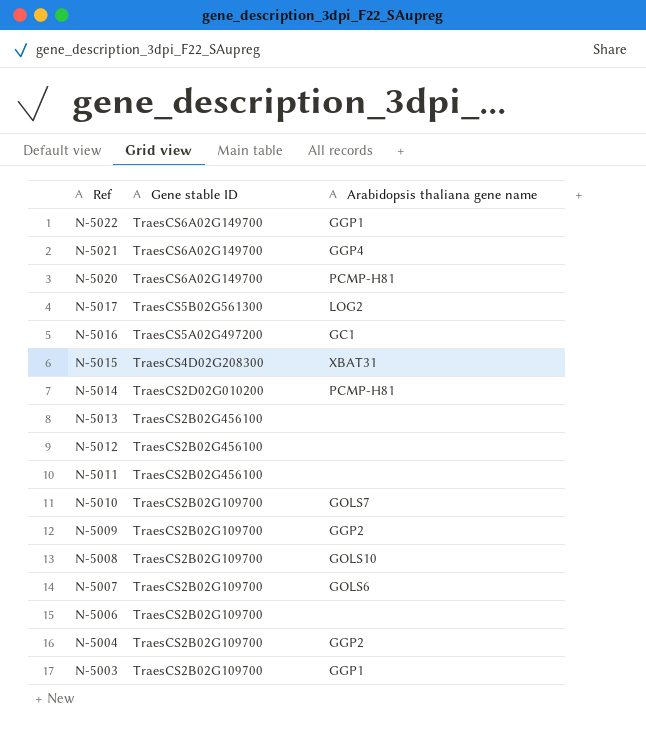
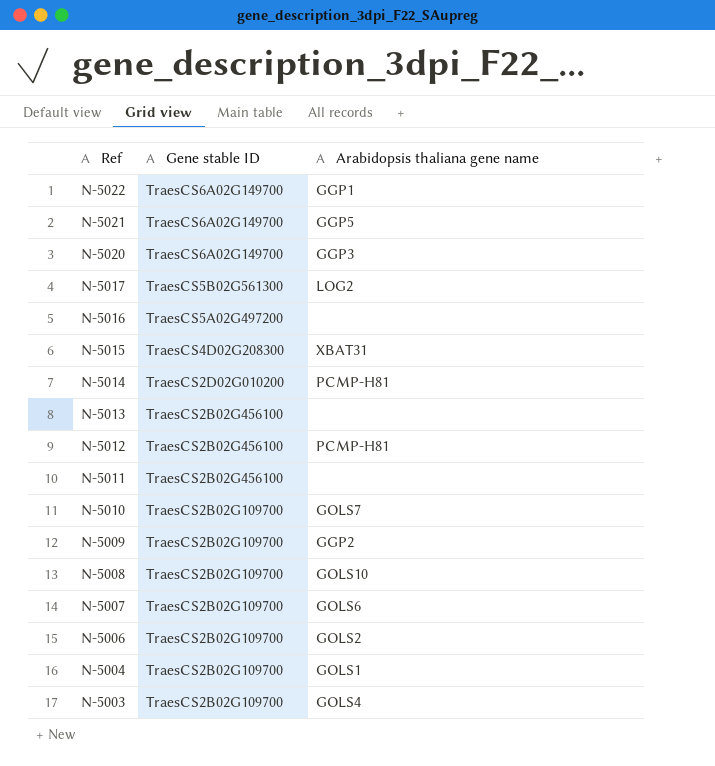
N-5021 | Arabidopsis thaliana gene name: GGP4 -> GGP5
N-5020 | Arabidopsis thaliana gene name: PCMP-H81 -> GGP3
N-5016 | Arabidopsis thaliana gene name: GC1 -> none
N-5012 | Arabidopsis thaliana gene name: none -> PCMP-H81
N-5006 | Arabidopsis thaliana gene name: none -> GOLS2
N-5004 | Arabidopsis thaliana gene name: GGP2 -> GOLS1
N-5003 | Arabidopsis thaliana gene name: GGP1 -> GOLS4

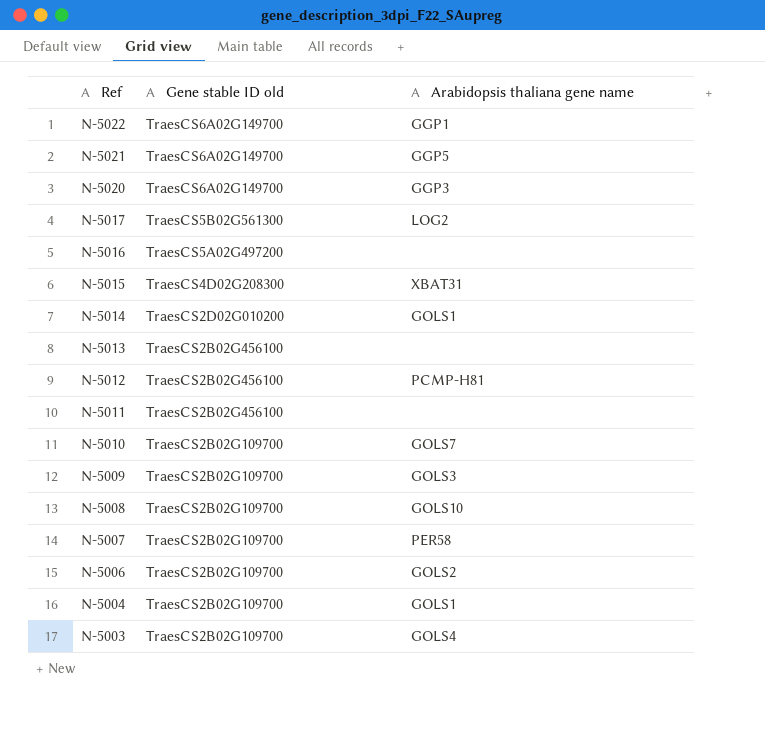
column name: Gene stable ID -> Gene stable ID old
N-5014 | Arabidopsis thaliana gene name: PCMP-H81 -> GOLS1
N-5009 | Arabidopsis thaliana gene name: GGP2 -> GOLS3
N-5007 | Arabidopsis thaliana gene name: GOLS6 -> PER58

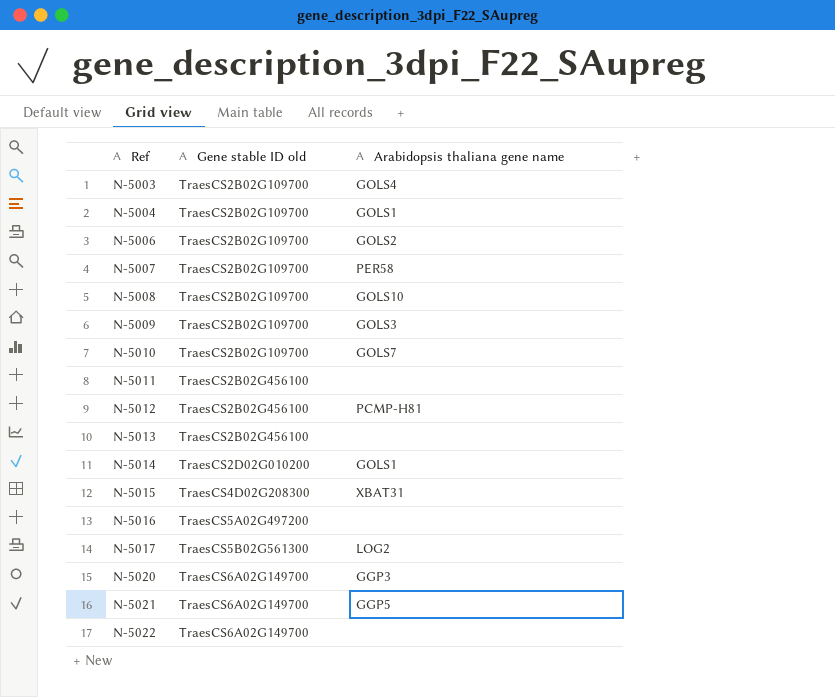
row order: Ref descending -> Ref ascending
N-5022 | Arabidopsis thaliana gene name: GGP1 -> none

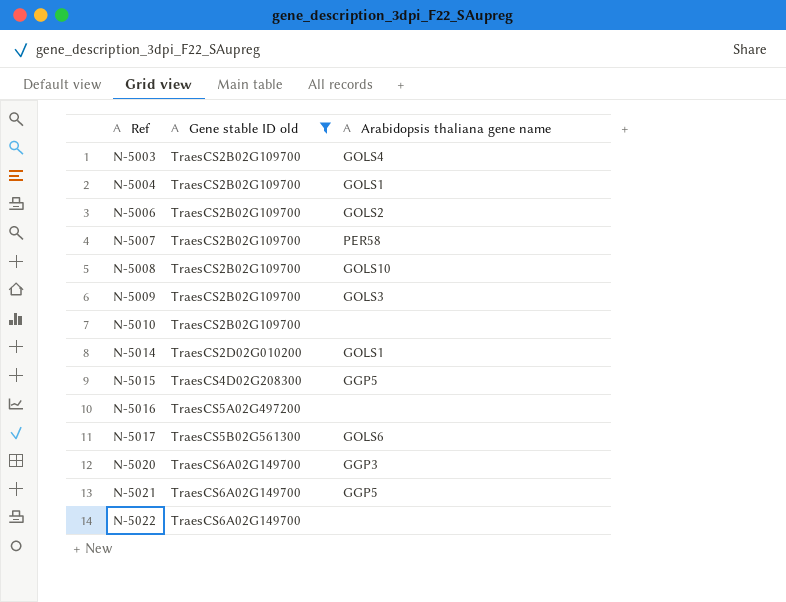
filter: none -> Gene stable ID old != TraesCS2B02G456100
N-5010 | Arabidopsis thaliana gene name: GOLS7 -> none
N-5015 | Arabidopsis thaliana gene name: XBAT31 -> GGP5
N-5017 | Arabidopsis thaliana gene name: LOG2 -> GOLS6

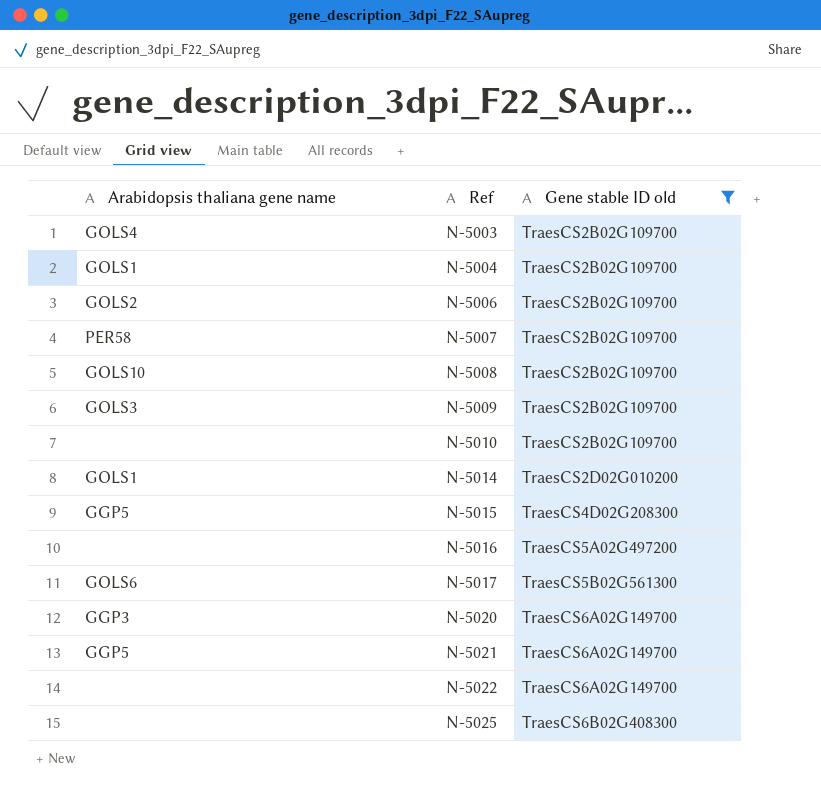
column Arabidopsis thaliana gene name | position: 3 -> 1
row N-5025: none -> none | TraesCS6B02G408300

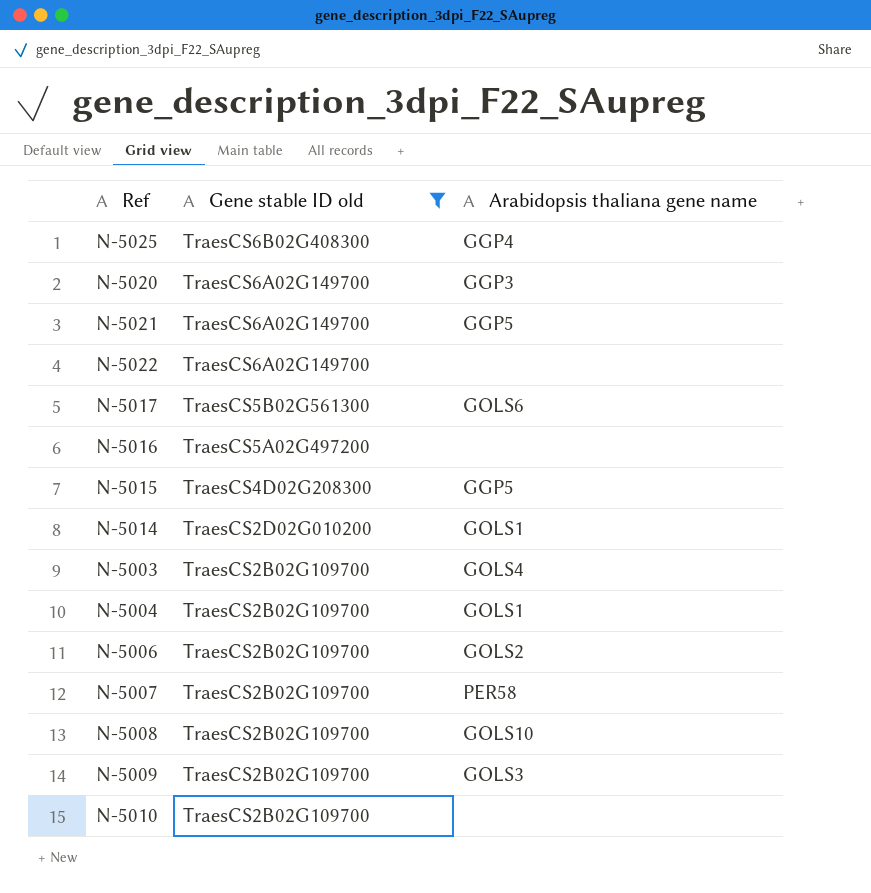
row order: Ref ascending -> Gene stable ID old descending
column Arabidopsis thaliana gene name | position: 1 -> 3
N-5025 | Arabidopsis thaliana gene name: none -> GGP4

